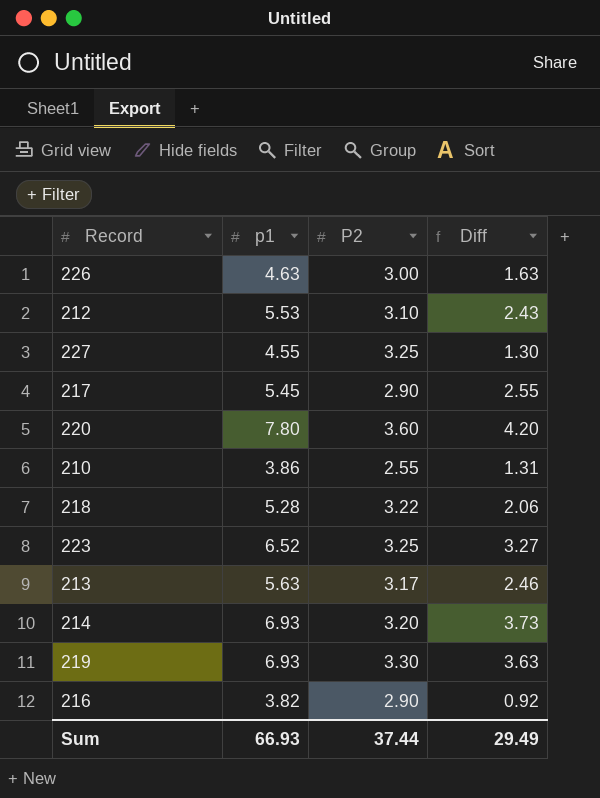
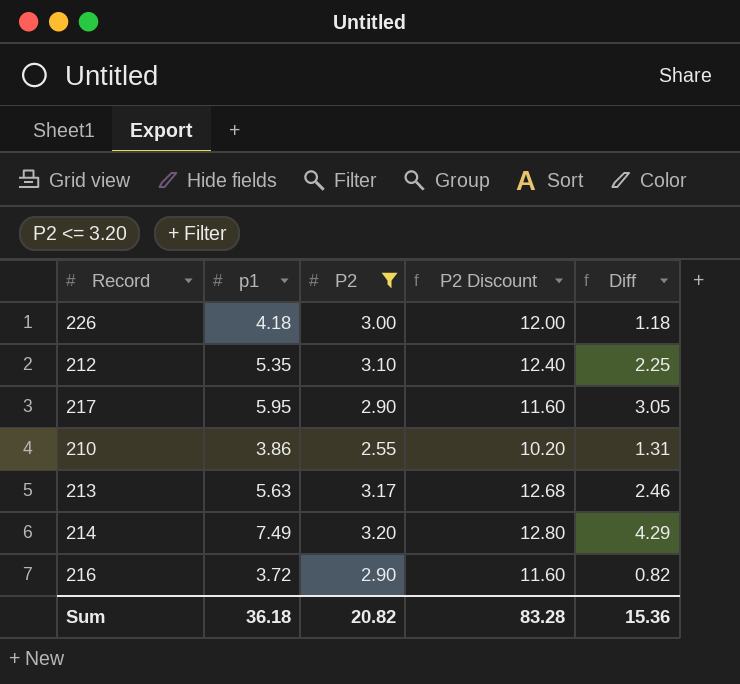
filter: none -> P2 <= 3.20
column P2 Discount | formula: none -> [P2] * 4
226 | p1: 4.63 -> 4.18
226 | Diff: 1.63 -> 1.18
212 | p1: 5.53 -> 5.35
212 | Diff: 2.43 -> 2.25
217 | p1: 5.45 -> 5.95
217 | Diff: 2.55 -> 3.05
214 | p1: 6.93 -> 7.49
214 | Diff: 3.73 -> 4.29
216 | p1: 3.82 -> 3.72
216 | Diff: 0.92 -> 0.82
Sum | p1: 66.93 -> 36.18
Sum | P2: 37.44 -> 20.82
Sum | Diff: 29.49 -> 15.36

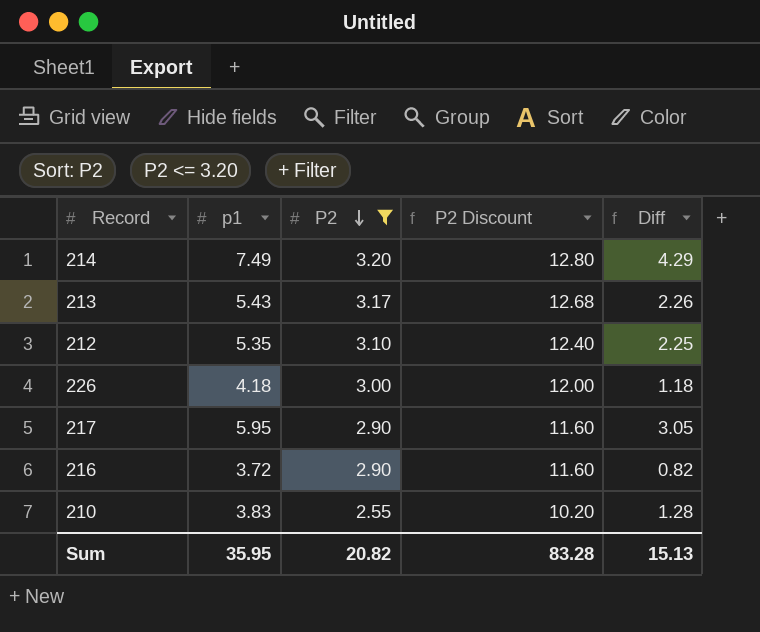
row order: none -> P2 descending
213 | p1: 5.63 -> 5.43
213 | Diff: 2.46 -> 2.26
210 | p1: 3.86 -> 3.83
210 | Diff: 1.31 -> 1.28
Sum | p1: 36.18 -> 35.95
Sum | Diff: 15.36 -> 15.13

